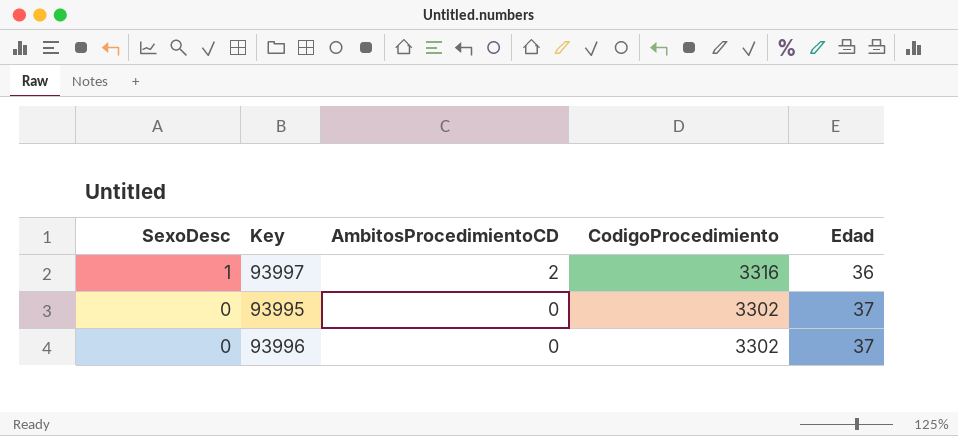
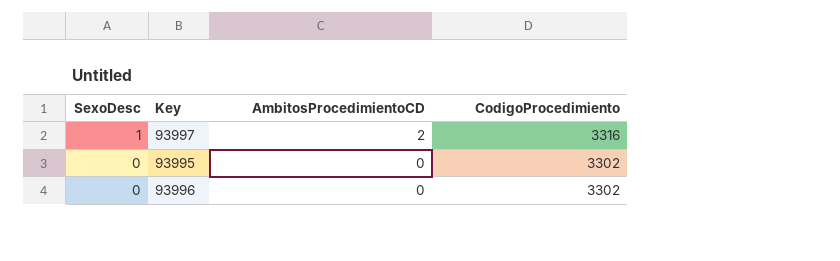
column Edad | position: 5 -> none

